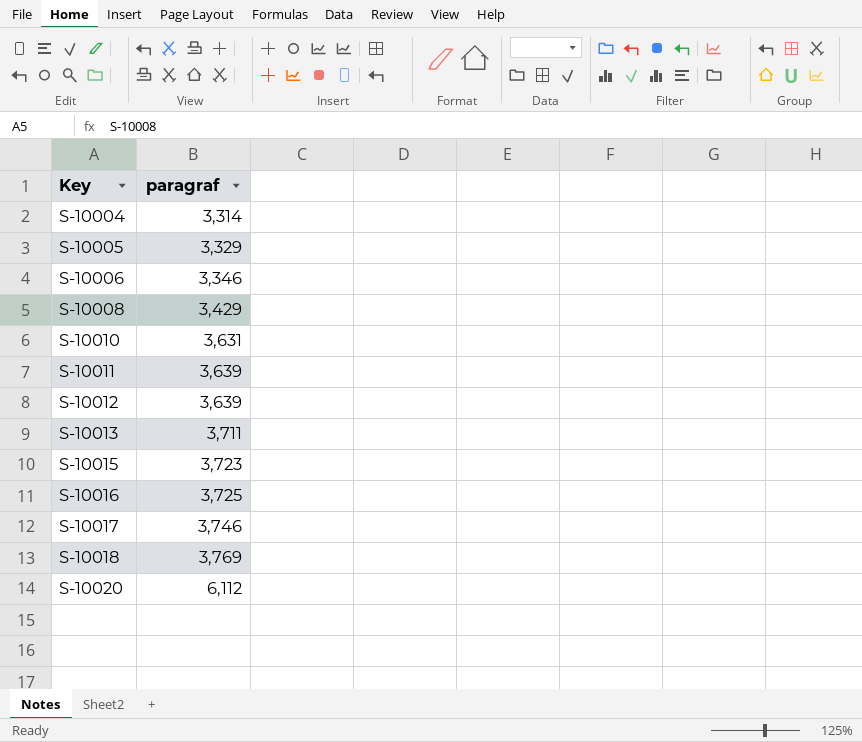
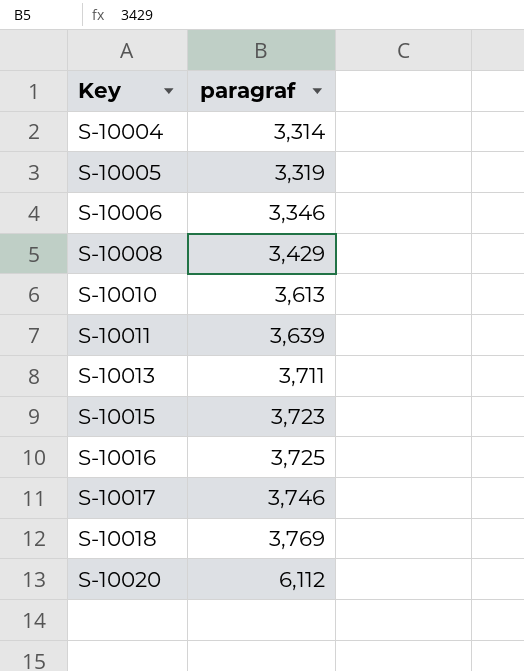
row S-10012: 3,639 -> none
S-10005 | paragraf: 3,329 -> 3,319
S-10010 | paragraf: 3,631 -> 3,613

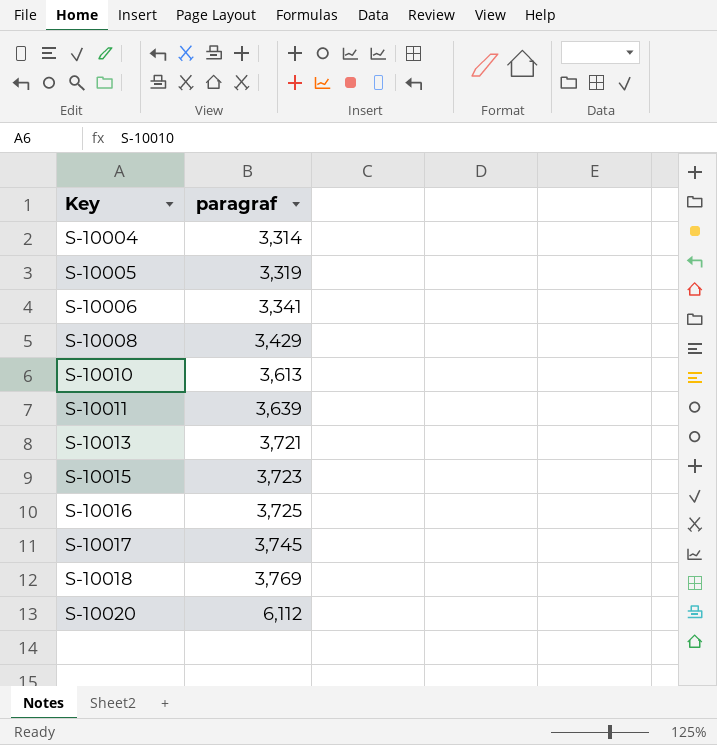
S-10006 | paragraf: 3,346 -> 3,341
S-10013 | paragraf: 3,711 -> 3,721
S-10017 | paragraf: 3,746 -> 3,745

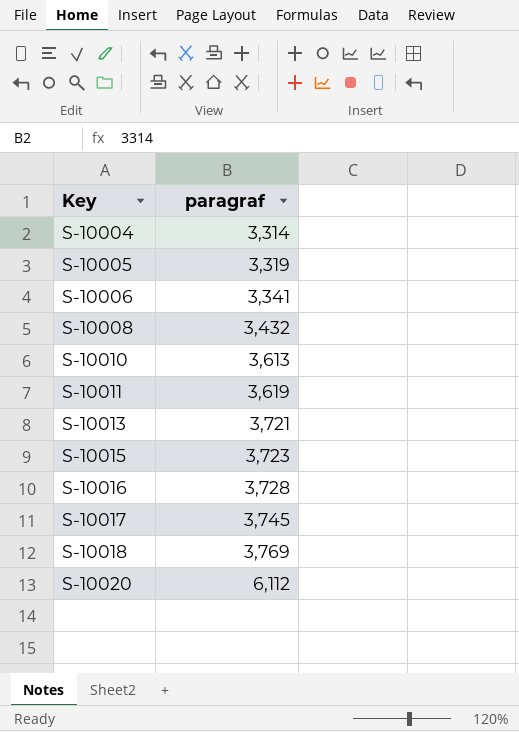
S-10008 | paragraf: 3,429 -> 3,432
S-10011 | paragraf: 3,639 -> 3,619
S-10016 | paragraf: 3,725 -> 3,728

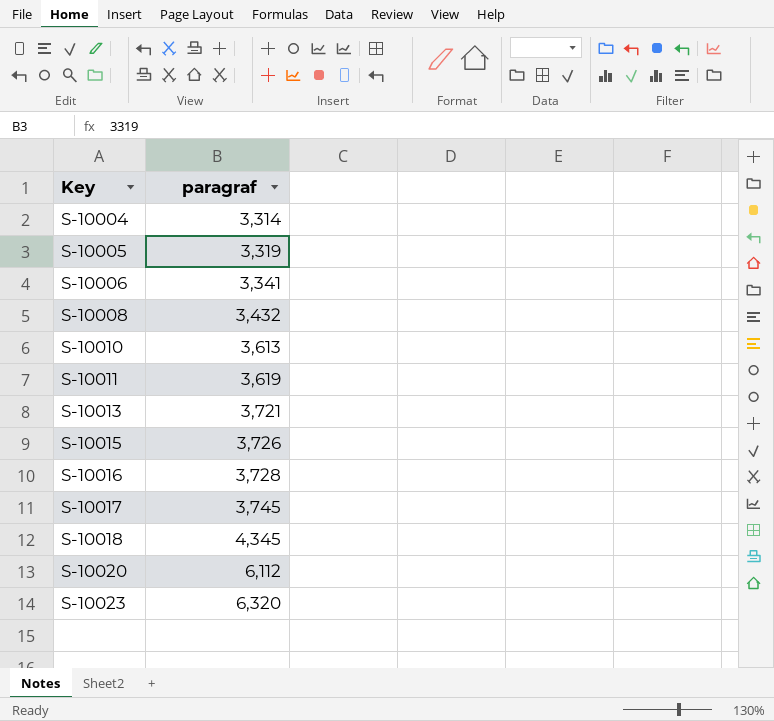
S-10015 | paragraf: 3,723 -> 3,726
S-10018 | paragraf: 3,769 -> 4,345
row S-10023: none -> 6,320

